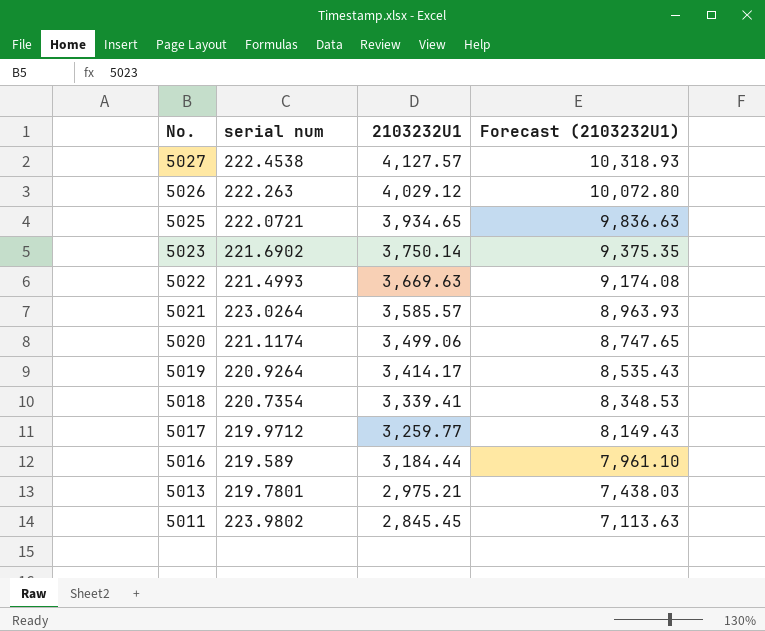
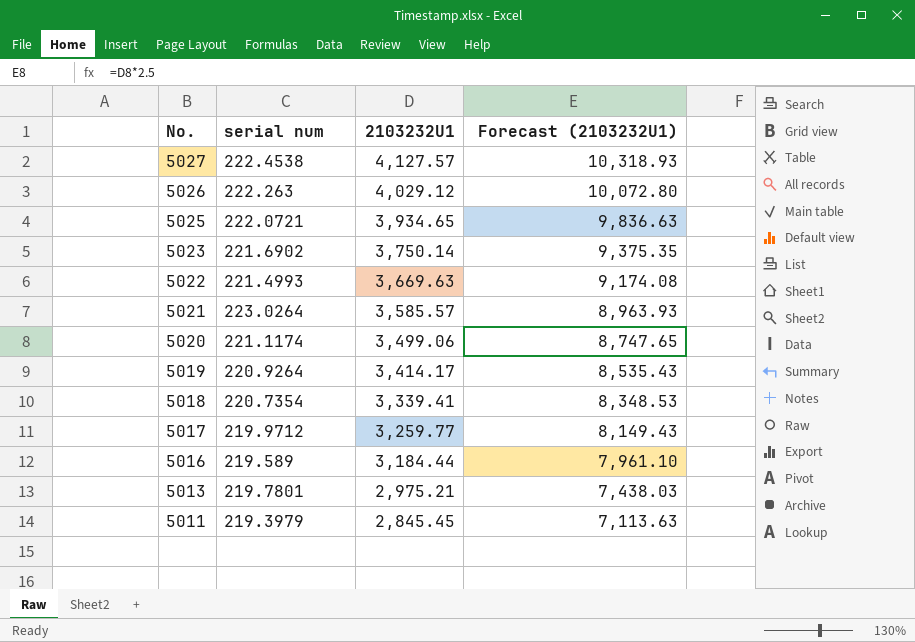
5011 | serial num: 223.9802 -> 219.3979

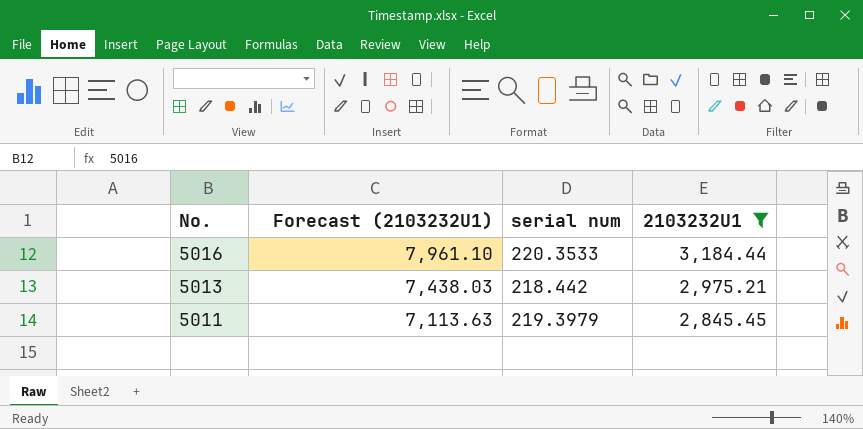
filter: none -> 2103232U1 <= 3,184.44
column Forecast (2103232U1) | position: 4 -> 2
5016 | serial num: 219.589 -> 220.3533
5013 | serial num: 219.7801 -> 218.442

